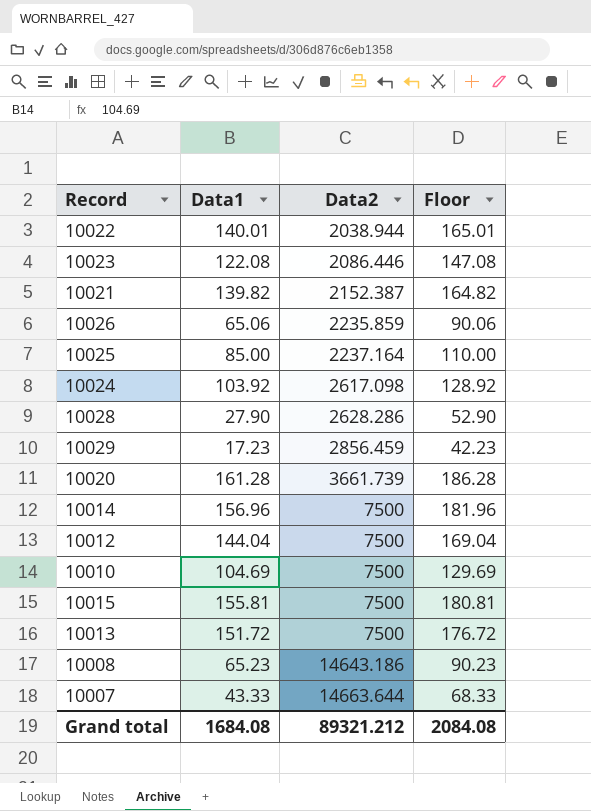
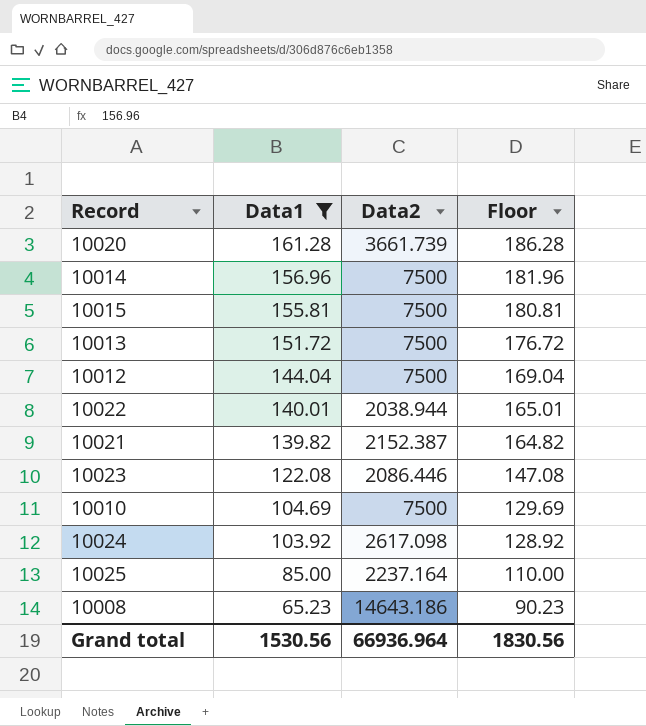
filter: none -> Data1 >= 65.23
row order: Data2 ascending -> Data1 descending
Grand total | Data1: 1684.08 -> 1530.56
Grand total | Data2: 89321.212 -> 66936.964
Grand total | Floor: 2084.08 -> 1830.56

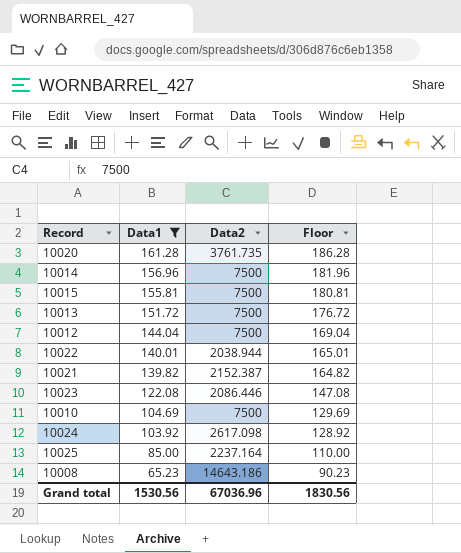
10020 | Data2: 3661.739 -> 3761.735
Grand total | Data2: 66936.964 -> 67036.96

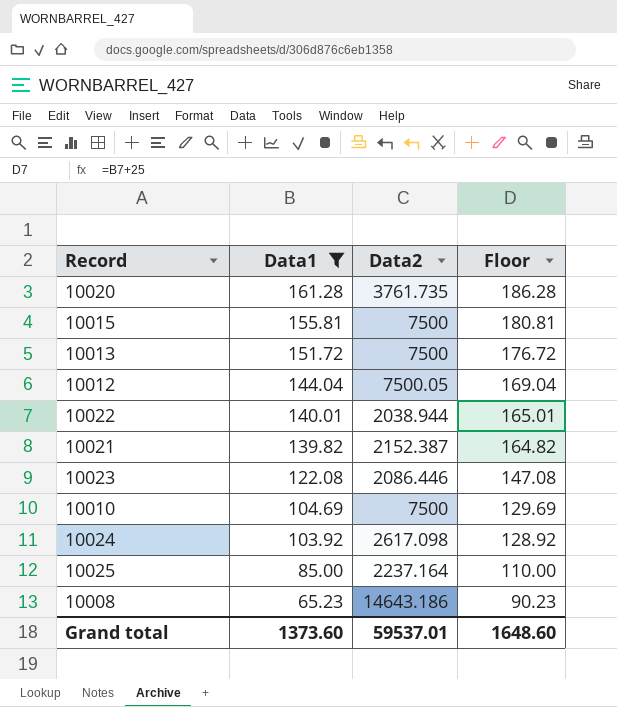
row 10014: 156.96 | 7500 | 181.96 -> none
10012 | Data2: 7500 -> 7500.05
Grand total | Data1: 1530.56 -> 1373.60
Grand total | Data2: 67036.96 -> 59537.01
Grand total | Floor: 1830.56 -> 1648.60

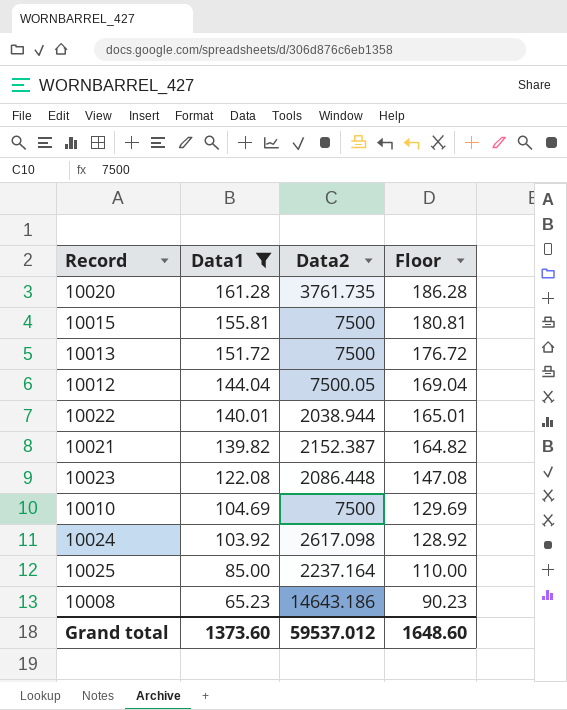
10023 | Data2: 2086.446 -> 2086.448
Grand total | Data2: 59537.01 -> 59537.012

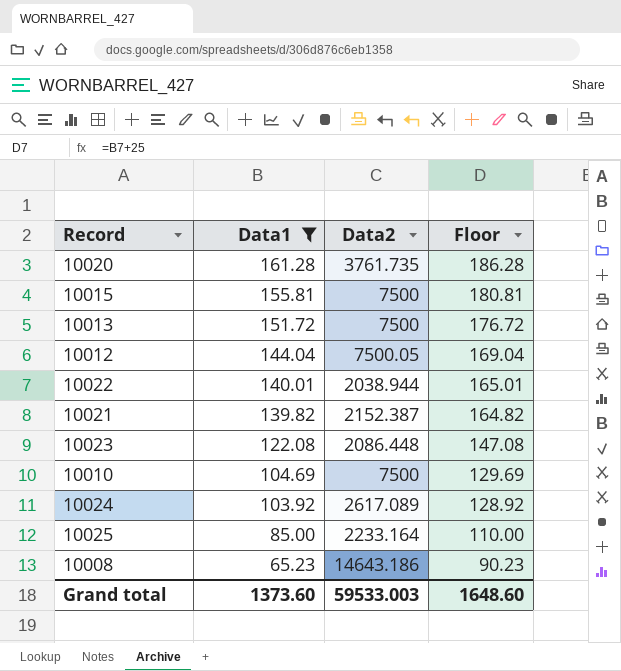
10024 | Data2: 2617.098 -> 2617.089
10025 | Data2: 2237.164 -> 2233.164
Grand total | Data2: 59537.012 -> 59533.003

